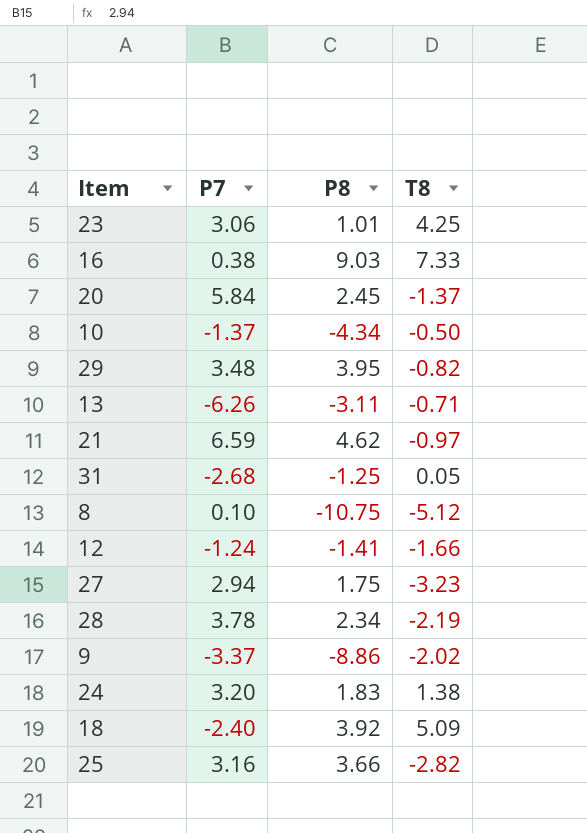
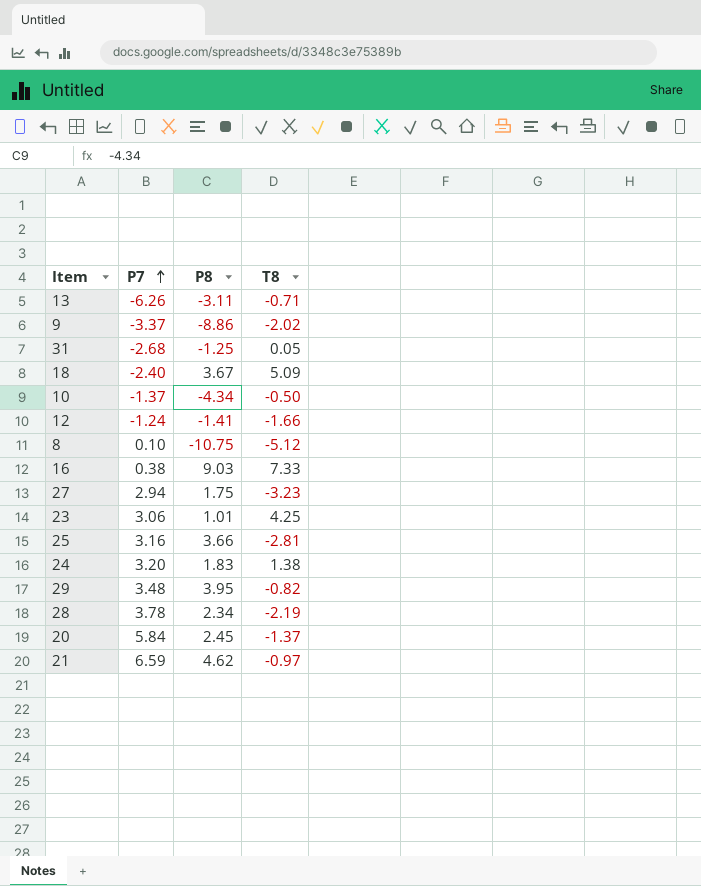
row order: none -> P7 ascending
18 | P8: 3.92 -> 3.67
25 | T8: -2.82 -> -2.81

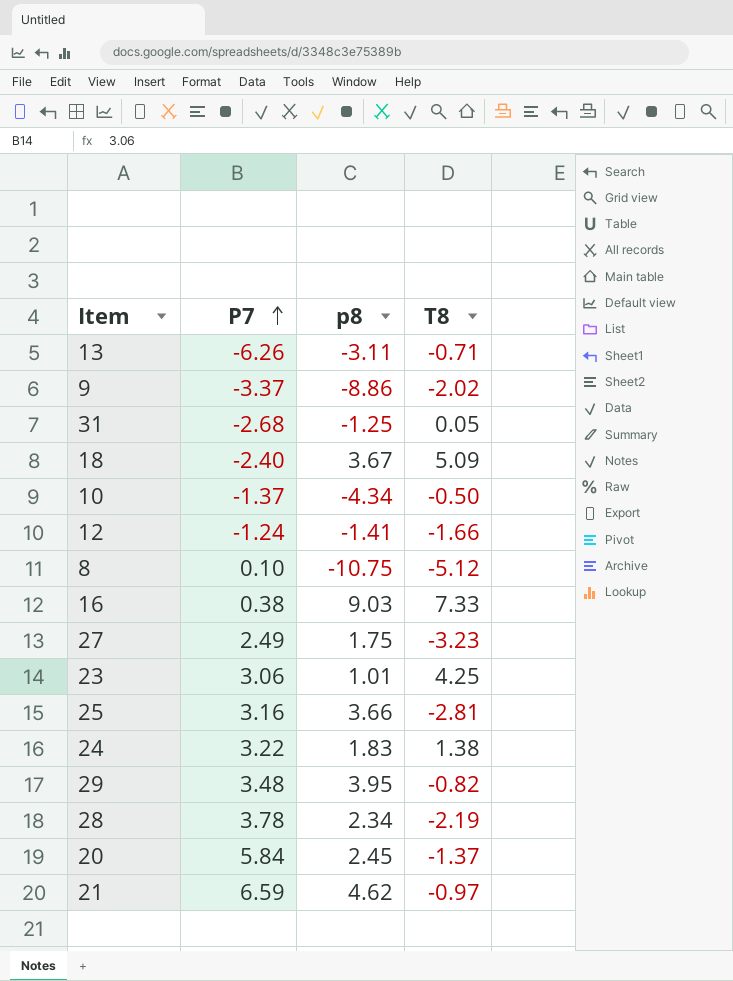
column name: P8 -> p8
27 | P7: 2.94 -> 2.49
24 | P7: 3.20 -> 3.22

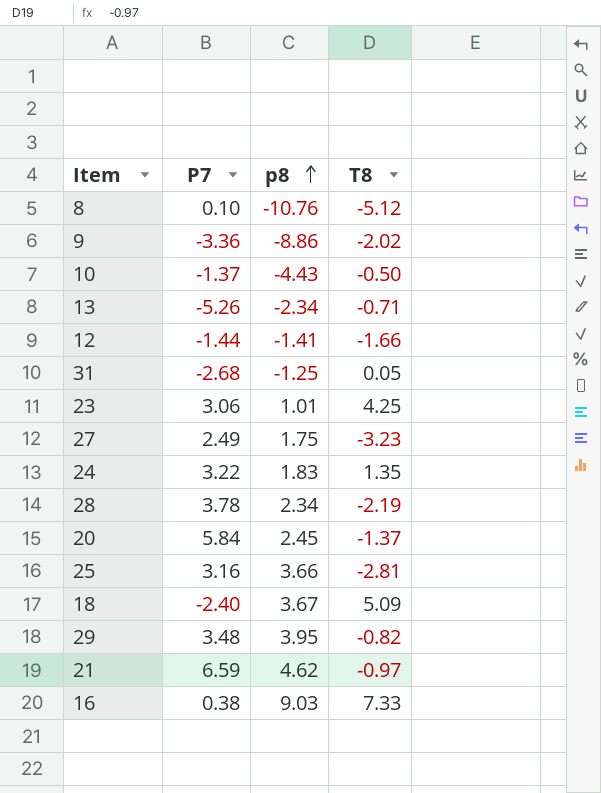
row order: P7 ascending -> p8 ascending
8 | p8: -10.75 -> -10.76
9 | P7: -3.37 -> -3.36
10 | p8: -4.34 -> -4.43
13 | P7: -6.26 -> -5.26
13 | p8: -3.11 -> -2.34
12 | P7: -1.24 -> -1.44
24 | T8: 1.38 -> 1.35

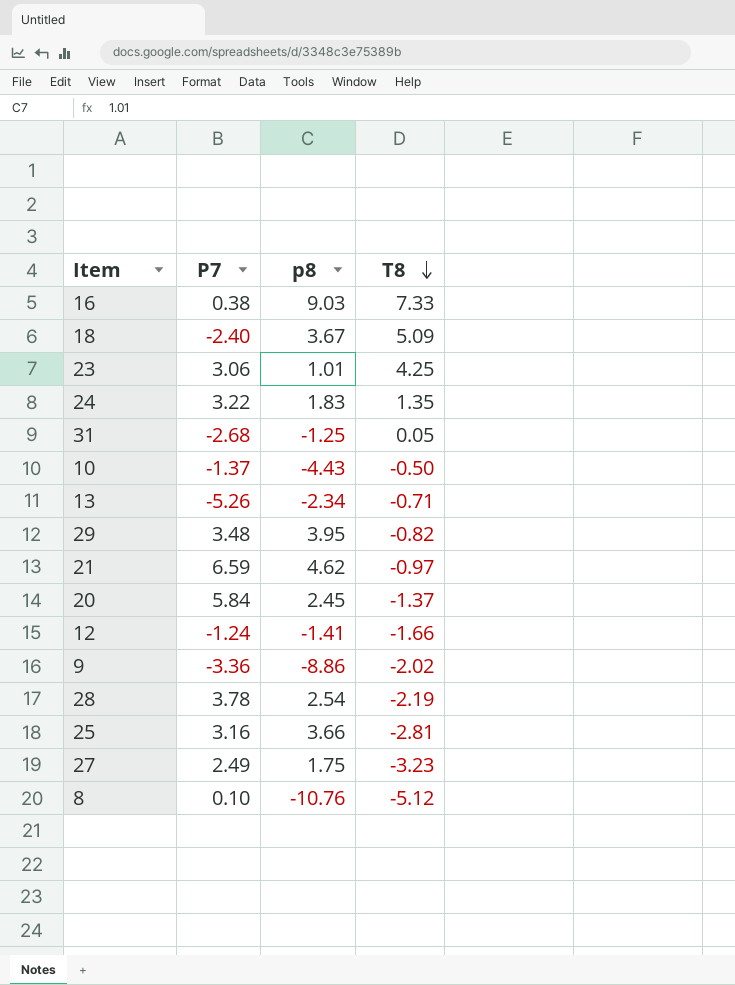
row order: p8 ascending -> T8 descending
12 | P7: -1.44 -> -1.24
28 | p8: 2.34 -> 2.54

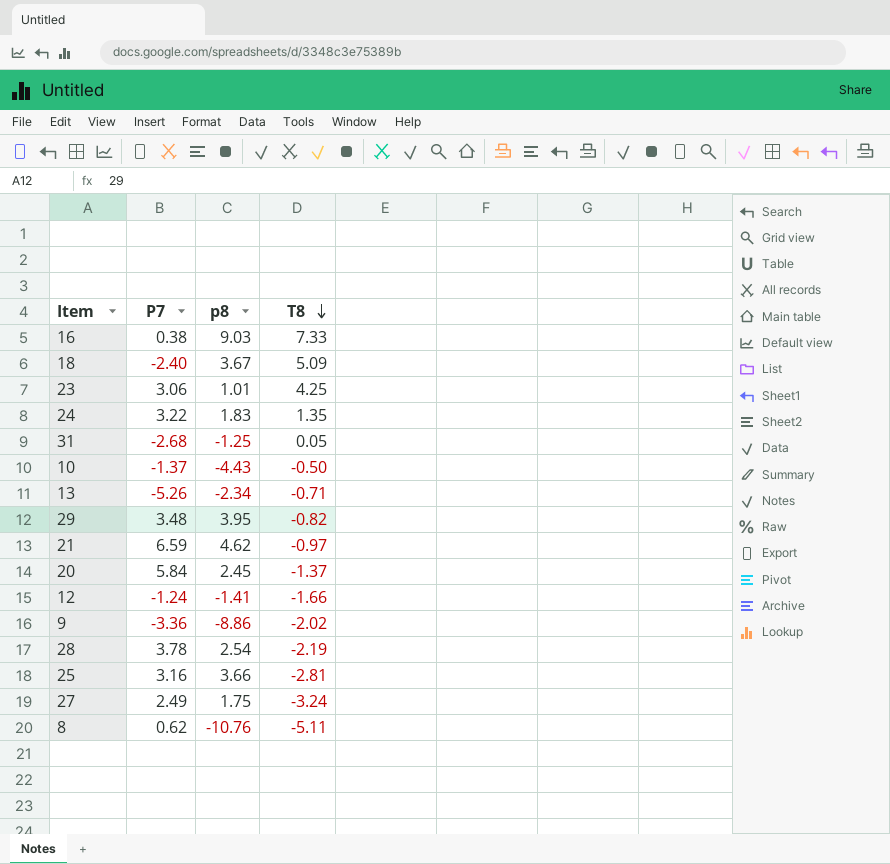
27 | T8: -3.23 -> -3.24
8 | P7: 0.10 -> 0.62
8 | T8: -5.12 -> -5.11

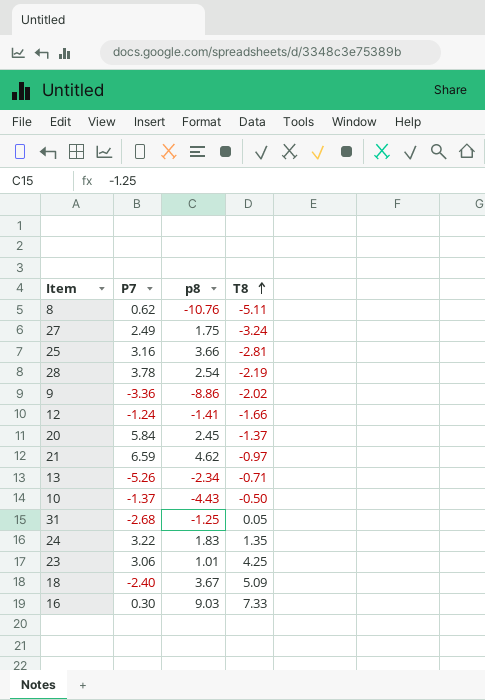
row order: T8 descending -> T8 ascending
row 29: 3.48 | 3.95 | -0.82 -> none
16 | P7: 0.38 -> 0.30

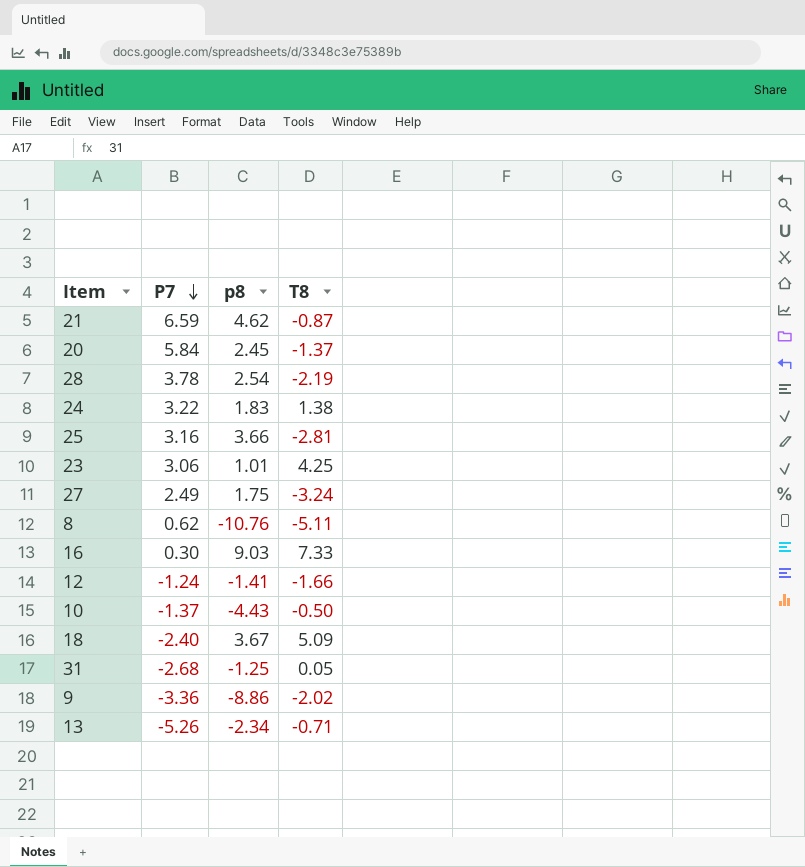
row order: T8 ascending -> P7 descending
21 | T8: -0.97 -> -0.87
24 | T8: 1.35 -> 1.38

